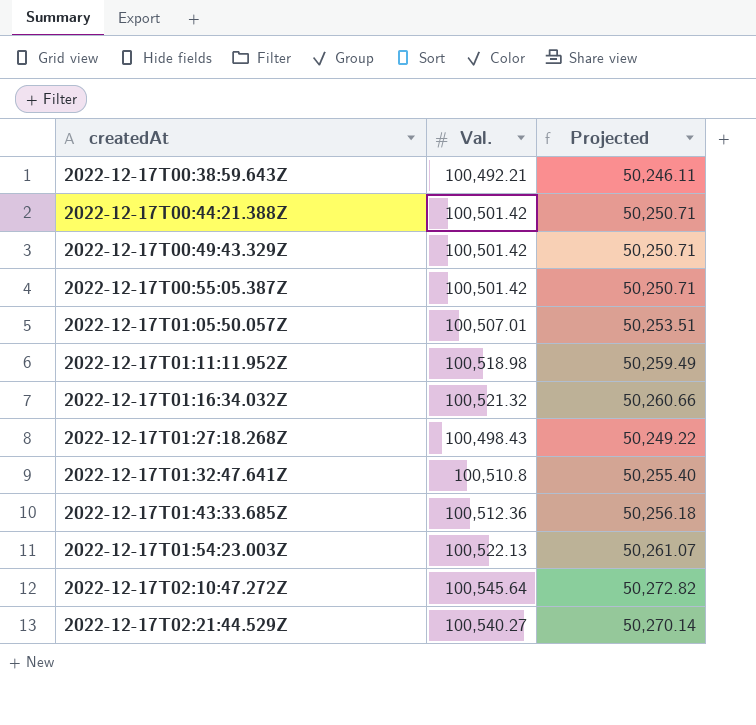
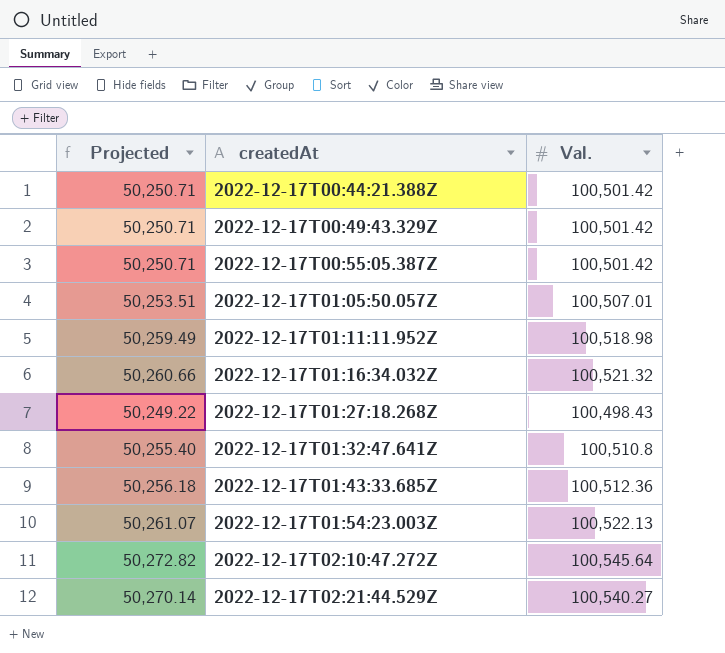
column Projected | position: 3 -> 1
row 2022-12-17T00:38:59.643Z: 100,492.21 | 50,246.11 -> none

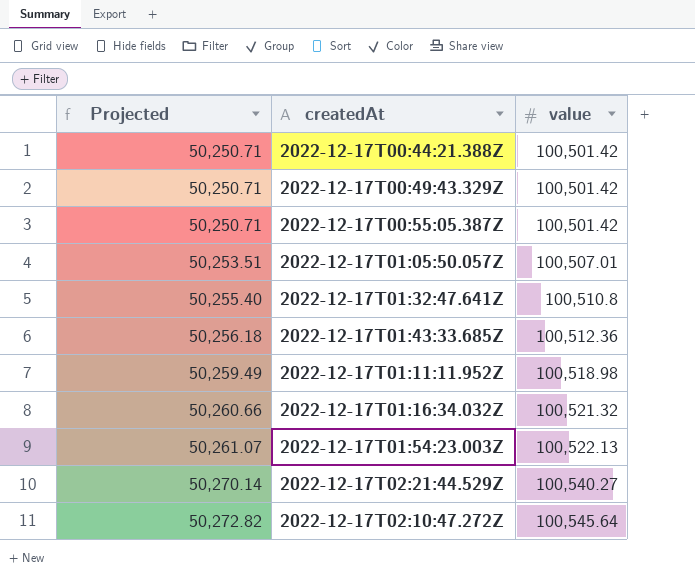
row order: createdAt ascending -> Projected ascending
column name: Val. -> value
row 2022-12-17T01:27:18.268Z: 50,249.22 | 100,498.43 -> none

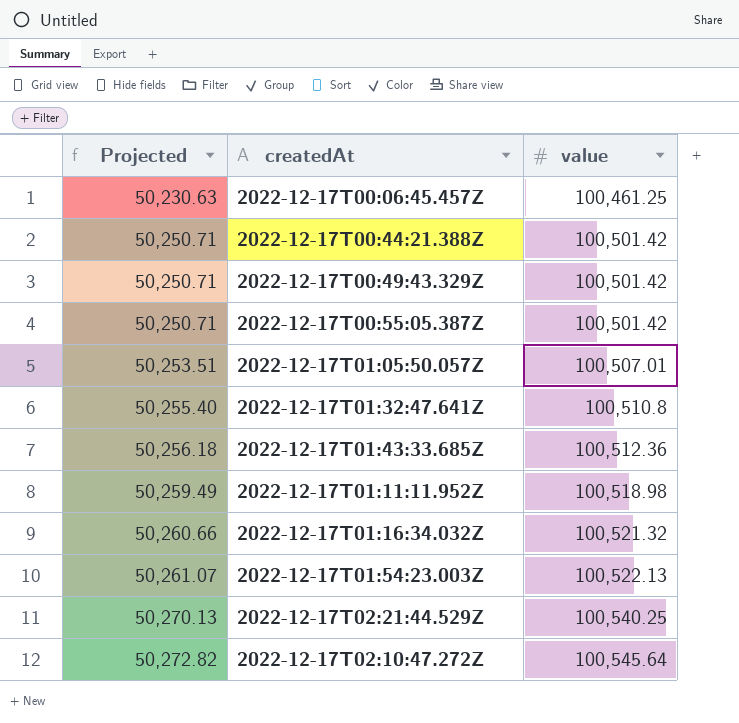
row 2022-12-17T00:06:45.457Z: none -> 50,230.63 | 100,461.25
2022-12-17T02:21:44.529Z | Projected: 50,270.14 -> 50,270.13
2022-12-17T02:21:44.529Z | value: 100,540.27 -> 100,540.25

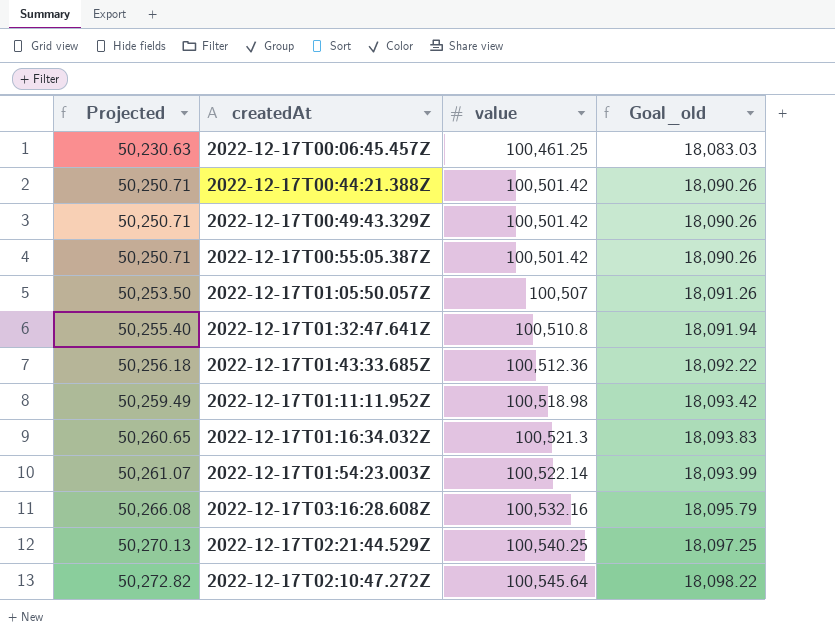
column Goal_old | formula: none -> [value] * 0.18
2022-12-17T01:05:50.057Z | Projected: 50,253.51 -> 50,253.50
2022-12-17T01:05:50.057Z | value: 100,507.01 -> 100,507
2022-12-17T01:16:34.032Z | Projected: 50,260.66 -> 50,260.65
2022-12-17T01:16:34.032Z | value: 100,521.32 -> 100,521.3
2022-12-17T01:54:23.003Z | value: 100,522.13 -> 100,522.14
row 2022-12-17T03:16:28.608Z: none -> 50,266.08 | 100,532.16 | 18,095.79

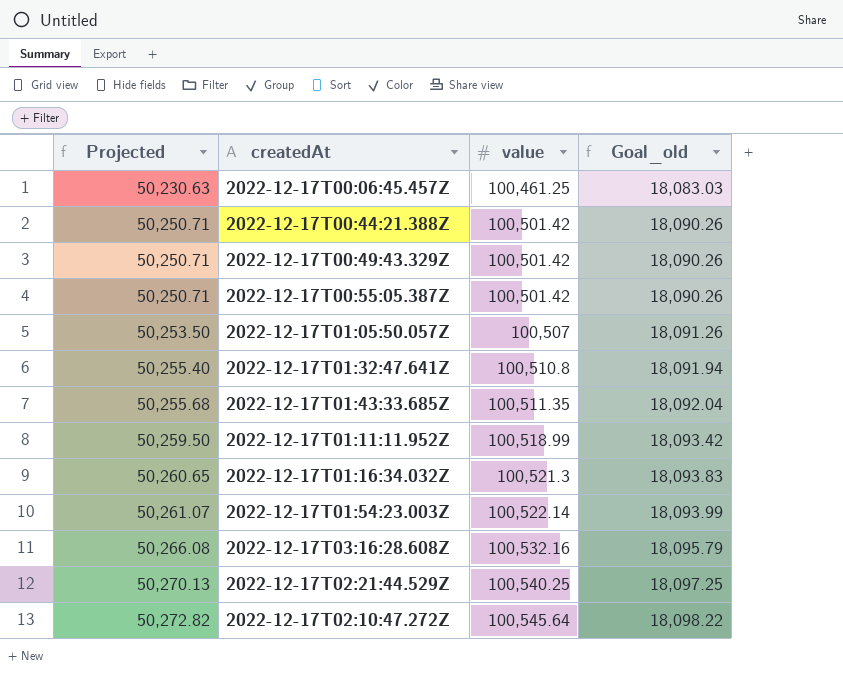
2022-12-17T01:43:33.685Z | Projected: 50,256.18 -> 50,255.68
2022-12-17T01:43:33.685Z | value: 100,512.36 -> 100,511.35
2022-12-17T01:43:33.685Z | Goal_old: 18,092.22 -> 18,092.04
2022-12-17T01:11:11.952Z | Projected: 50,259.49 -> 50,259.50
2022-12-17T01:11:11.952Z | value: 100,518.98 -> 100,518.99

